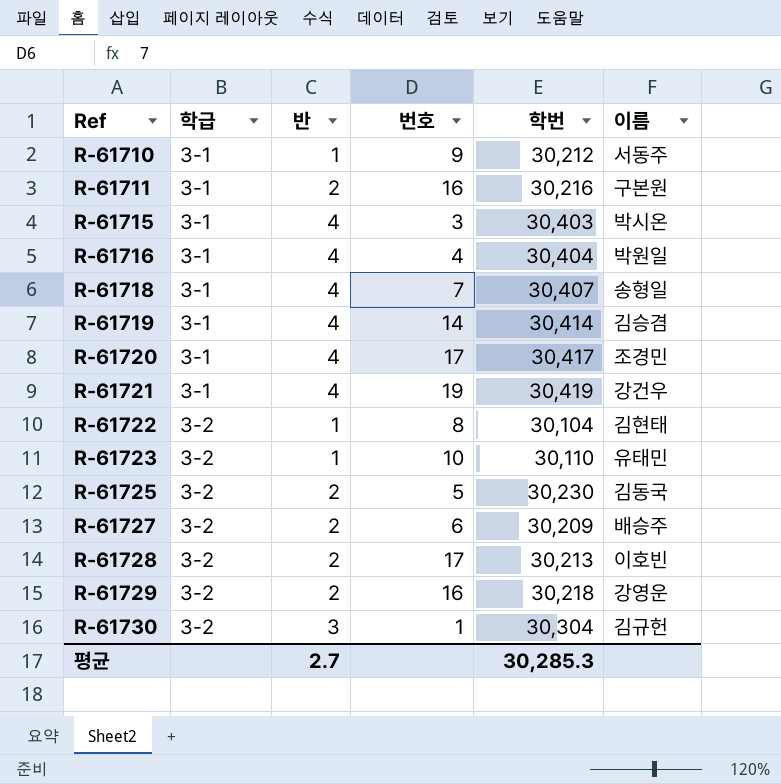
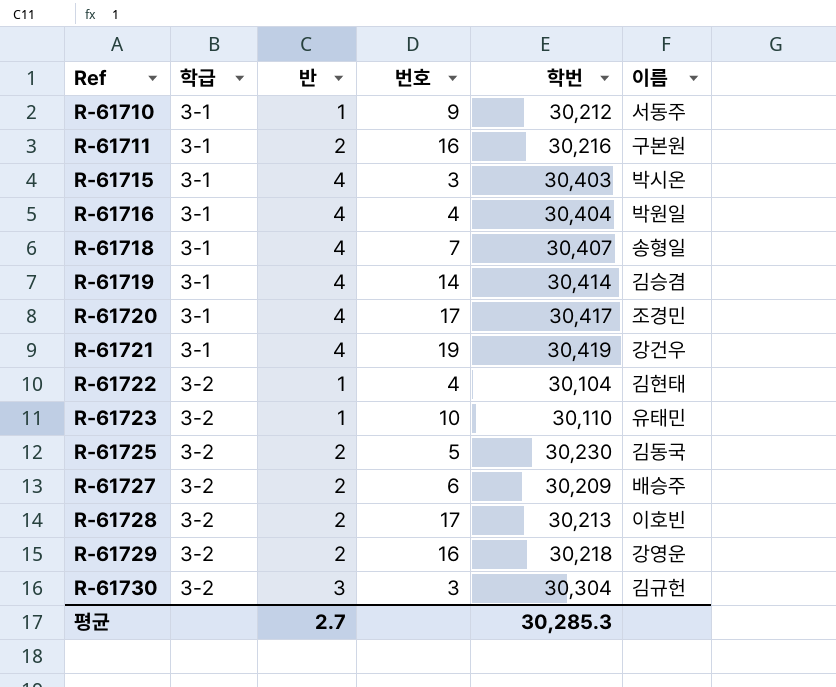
R-61722 | 번호: 8 -> 4
R-61730 | 번호: 1 -> 3

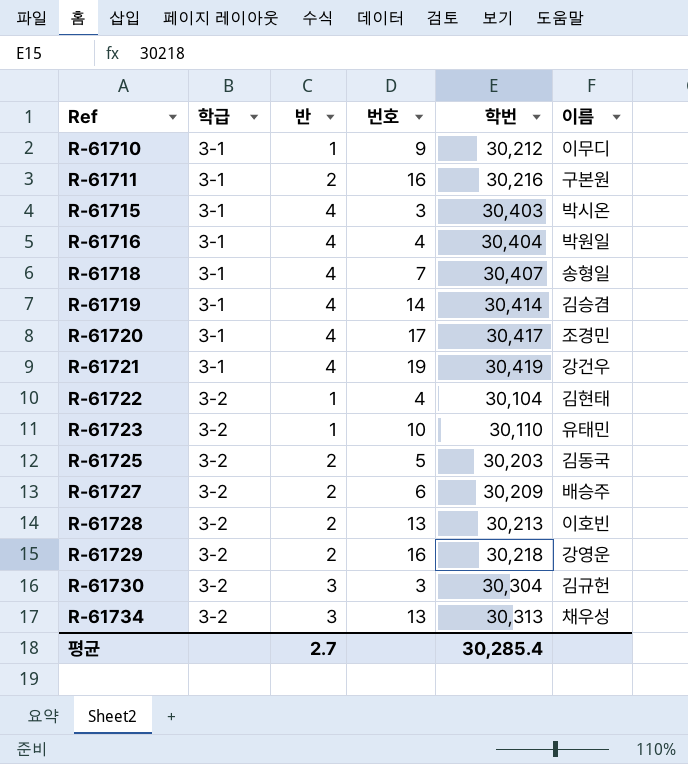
R-61710 | 이름: 서동주 -> 이무디
R-61725 | 학번: 30,230 -> 30,203
R-61728 | 번호: 17 -> 13
row R-61734: none -> 3-2 | 3 | 13 | 30,313 | 채우성
평균 | 학번: 30,285.3 -> 30,285.4

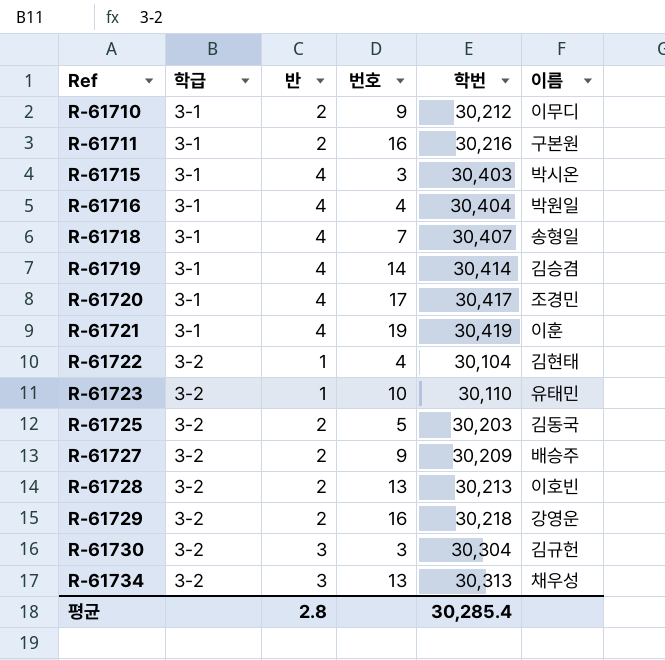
R-61710 | 반: 1 -> 2
R-61721 | 이름: 강건우 -> 이훈
R-61727 | 번호: 6 -> 9
평균 | 반: 2.7 -> 2.8

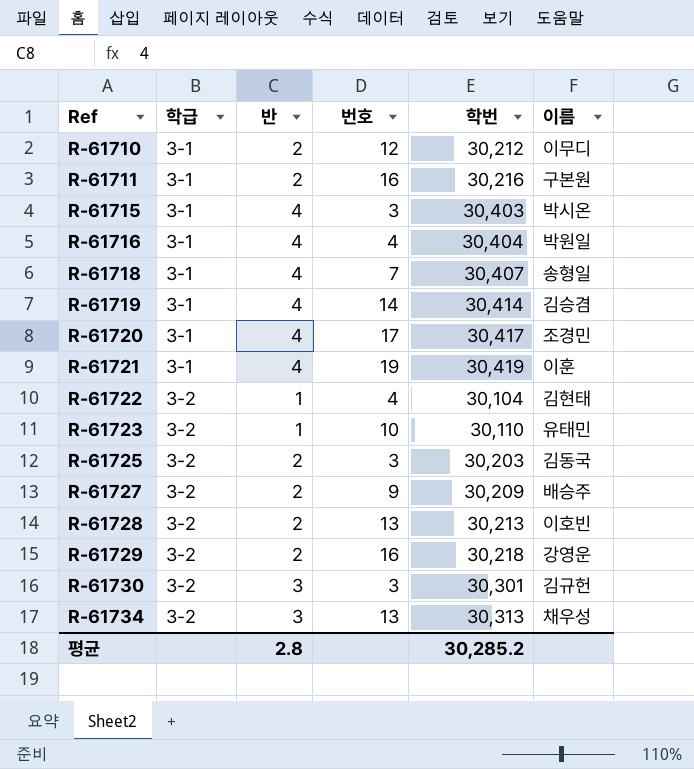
R-61710 | 번호: 9 -> 12
R-61725 | 번호: 5 -> 3
R-61730 | 학번: 30,304 -> 30,301
평균 | 학번: 30,285.4 -> 30,285.2

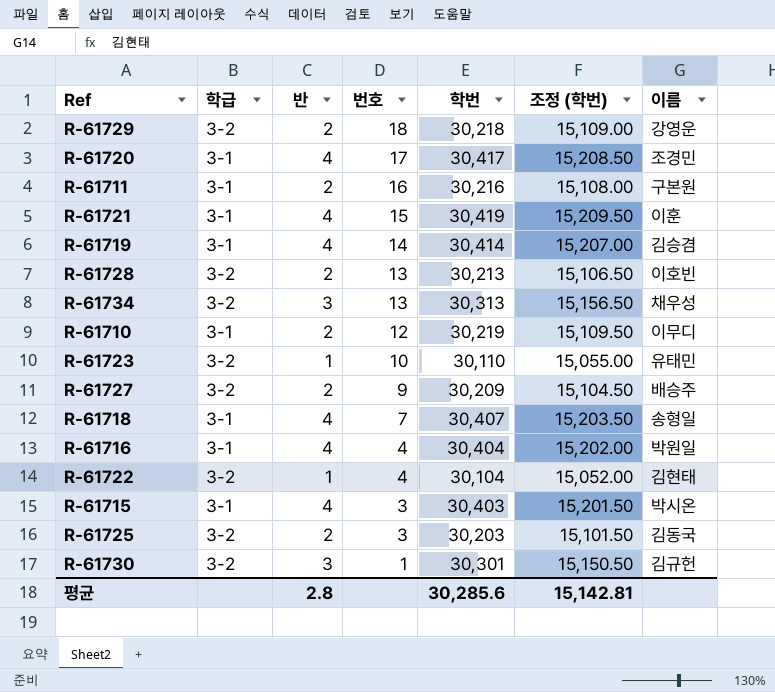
row order: Ref ascending -> 번호 descending
column 조정 (학번) | formula: none -> [학번] * 0.5
R-61729 | 번호: 16 -> 18
R-61721 | 번호: 19 -> 15
R-61710 | 학번: 30,212 -> 30,219
R-61730 | 번호: 3 -> 1
평균 | 학번: 30,285.2 -> 30,285.6

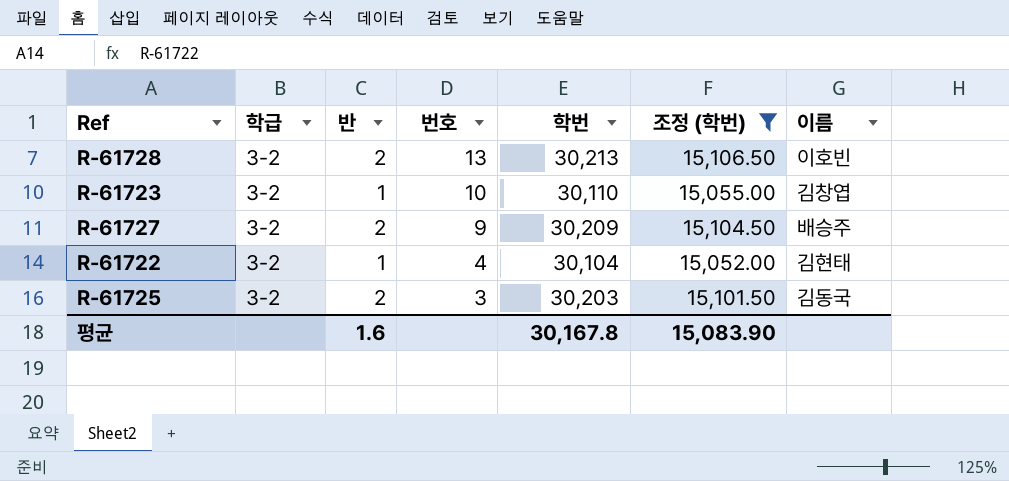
filter: none -> 조정 (학번) <= 15,106.50
R-61723 | 이름: 유태민 -> 김창엽
평균 | 반: 2.8 -> 1.6
평균 | 학번: 30,285.6 -> 30,167.8
평균 | 조정 (학번): 15,142.81 -> 15,083.90

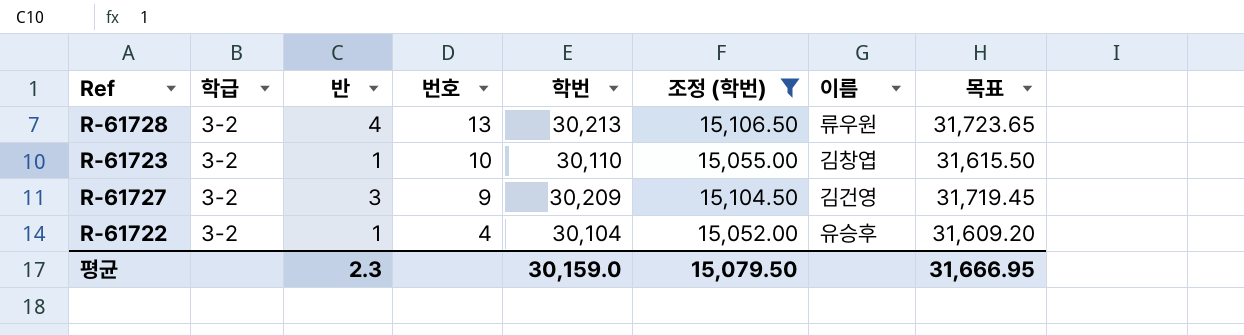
column 목표 | formula: none -> [학번] * 1.05
row R-61725: 3-2 | 2 | 3 | 30,203 | 15,101.50 | 김동국 -> none
R-61728 | 반: 2 -> 4
R-61728 | 이름: 이호빈 -> 류우원
R-61727 | 반: 2 -> 3
R-61727 | 이름: 배승주 -> 김건영
R-61722 | 이름: 김현태 -> 유승후
평균 | 반: 1.6 -> 2.3
평균 | 학번: 30,167.8 -> 30,159.0
평균 | 조정 (학번): 15,083.90 -> 15,079.50

